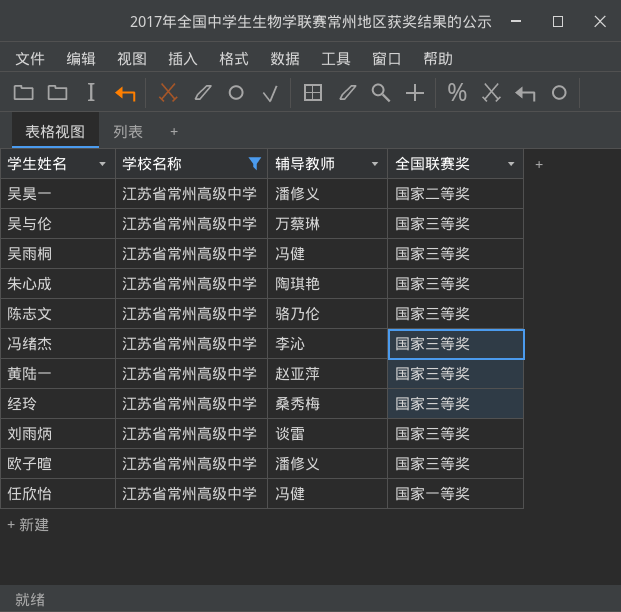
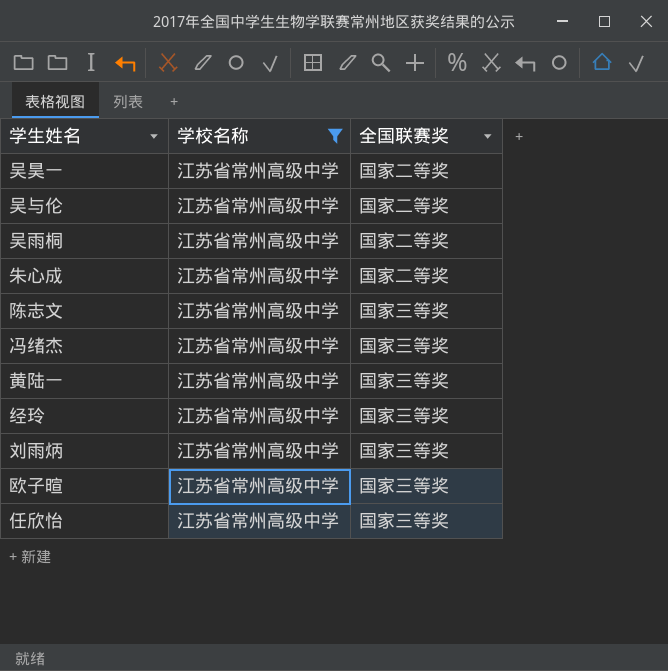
column 辅导教师 | position: 3 -> none
吴与伦 | 全国联赛奖: 国家三等奖 -> 国家二等奖
吴雨桐 | 全国联赛奖: 国家三等奖 -> 国家二等奖
朱心成 | 全国联赛奖: 国家三等奖 -> 国家二等奖
任欣怡 | 全国联赛奖: 国家一等奖 -> 国家三等奖

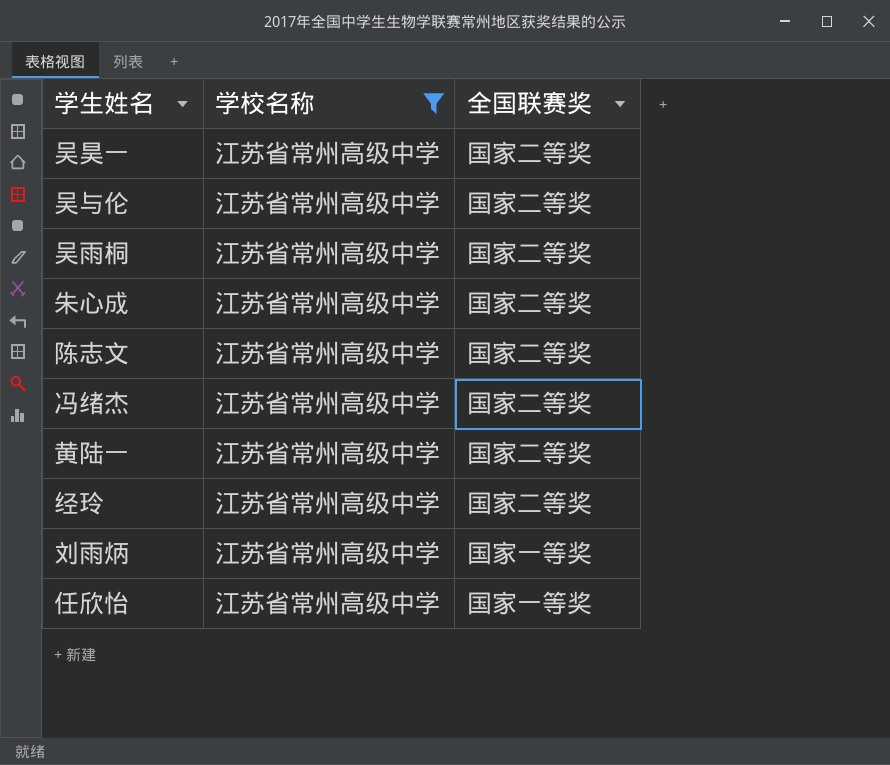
row 欧子暄: 江苏省常州高级中学 | 国家三等奖 -> none
陈志文 | 全国联赛奖: 国家三等奖 -> 国家二等奖
冯绪杰 | 全国联赛奖: 国家三等奖 -> 国家二等奖
黄陆一 | 全国联赛奖: 国家三等奖 -> 国家二等奖
经玲 | 全国联赛奖: 国家三等奖 -> 国家二等奖
刘雨炳 | 全国联赛奖: 国家三等奖 -> 国家一等奖
任欣怡 | 全国联赛奖: 国家三等奖 -> 国家一等奖

